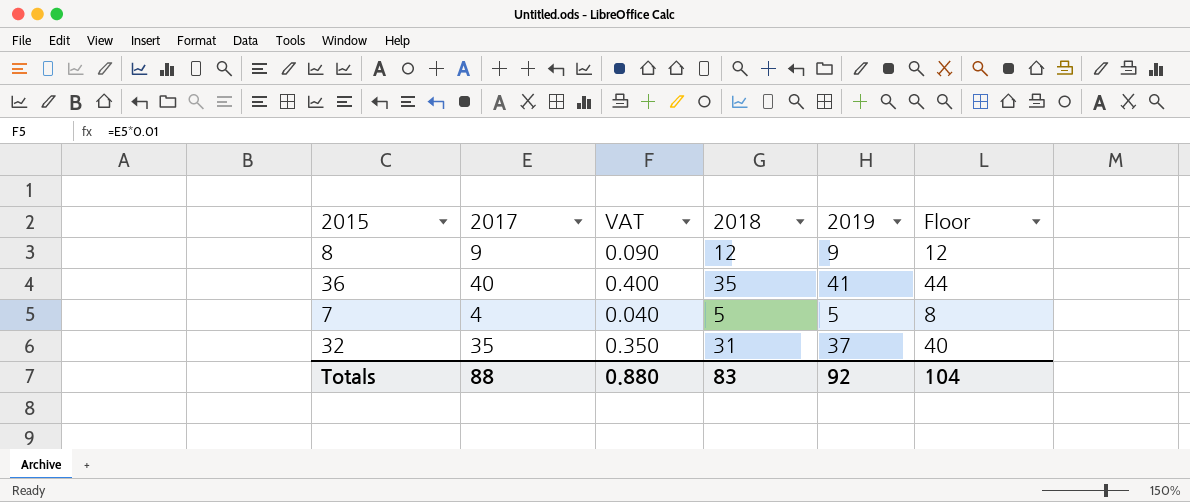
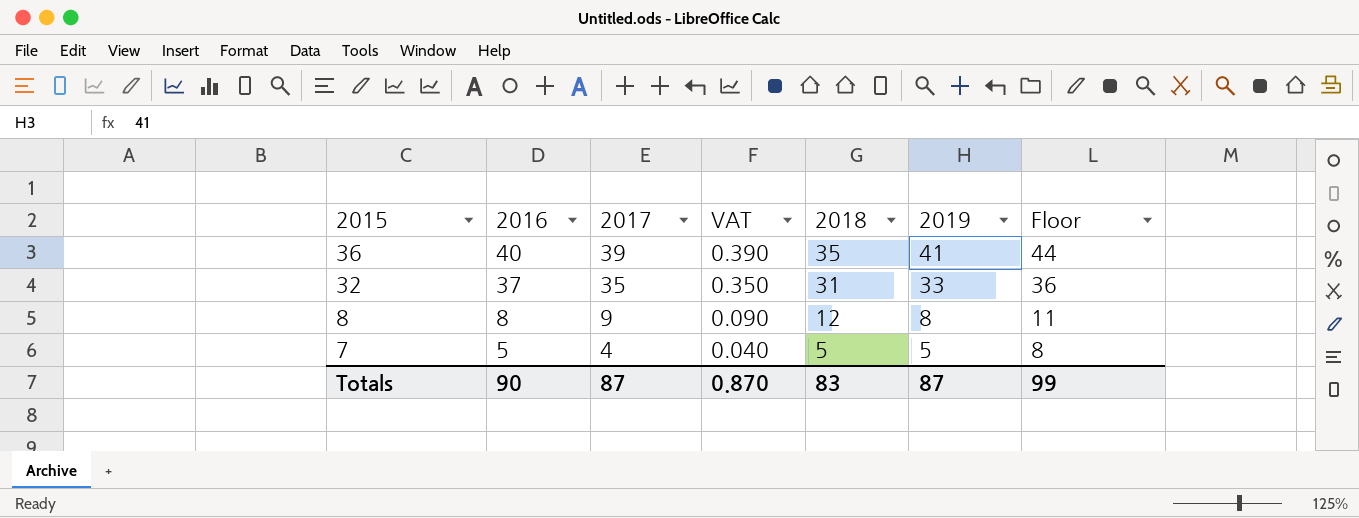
row order: none -> 2015 descending
column 2016 | position: none -> 2
36 | 2017: 40 -> 39
36 | VAT: 0.400 -> 0.390
32 | 2019: 37 -> 33
32 | Floor: 40 -> 36
8 | 2019: 9 -> 8
8 | Floor: 12 -> 11
Totals | 2017: 88 -> 87
Totals | VAT: 0.880 -> 0.870
Totals | 2019: 92 -> 87
Totals | Floor: 104 -> 99

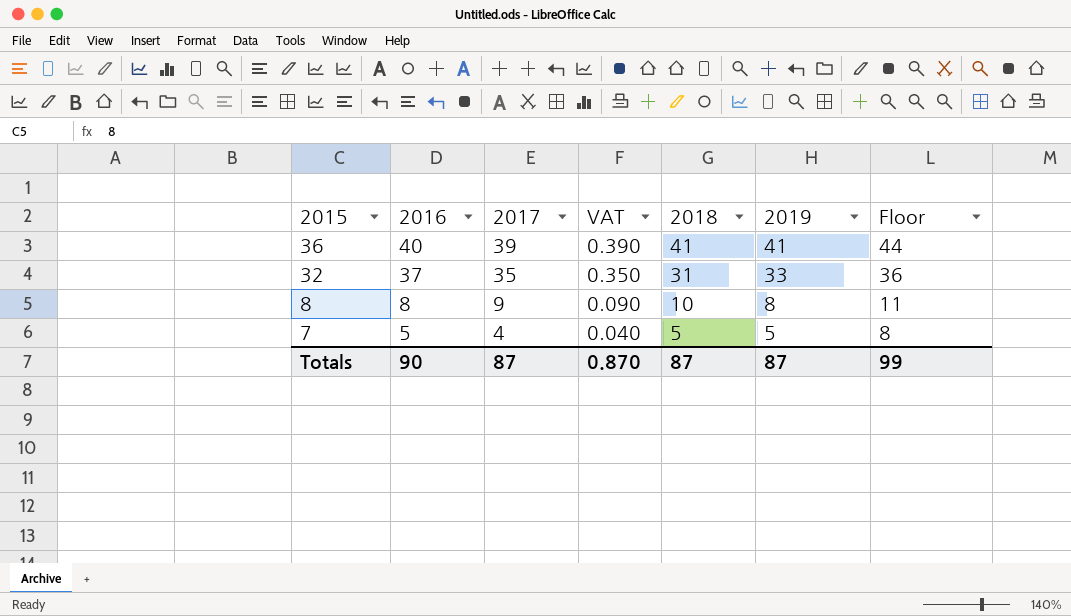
36 | 2018: 35 -> 41
8 | 2018: 12 -> 10
Totals | 2018: 83 -> 87

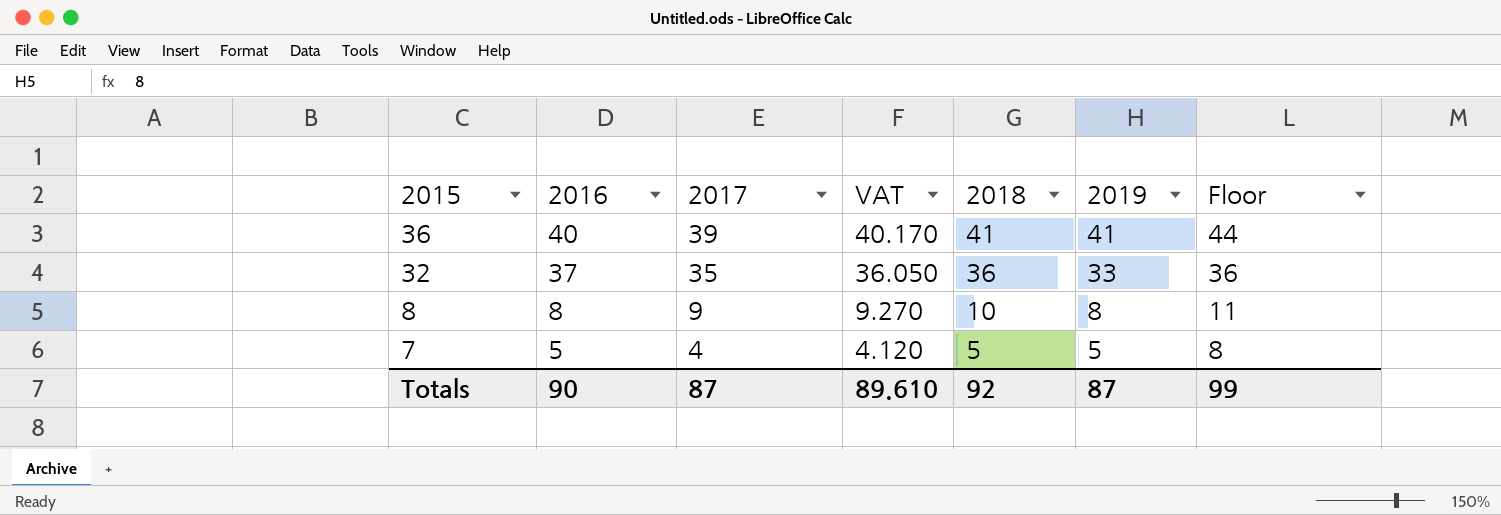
column VAT | formula: [2017] * 0.01 -> [2017] * 1.03
32 | 2018: 31 -> 36
Totals | VAT: 0.870 -> 89.610
Totals | 2018: 87 -> 92

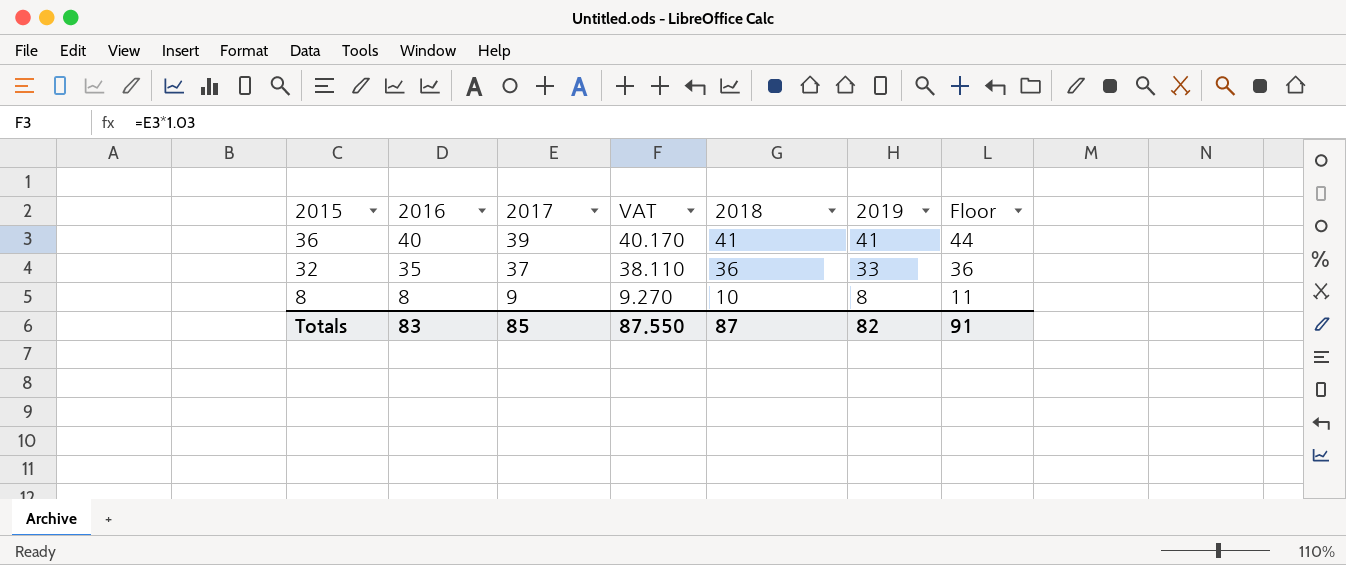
row 7: 5 | 4 | 4.120 | 5 | 5 | 8 -> none
32 | 2016: 37 -> 35
32 | 2017: 35 -> 37
32 | VAT: 36.050 -> 38.110
Totals | 2016: 90 -> 83
Totals | 2017: 87 -> 85
Totals | VAT: 89.610 -> 87.550
Totals | 2018: 92 -> 87
Totals | 2019: 87 -> 82
Totals | Floor: 99 -> 91

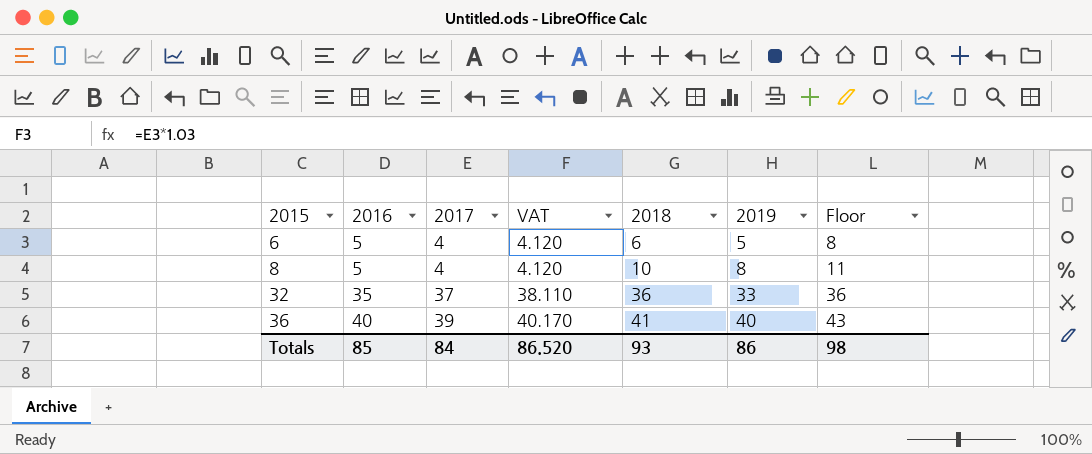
row order: 2015 descending -> 2015 ascending
row 6: none -> 5 | 4 | 4.120 | 6 | 5 | 8
8 | 2016: 8 -> 5
8 | 2017: 9 -> 4
8 | VAT: 9.270 -> 4.120
36 | 2019: 41 -> 40
36 | Floor: 44 -> 43
Totals | 2016: 83 -> 85
Totals | 2017: 85 -> 84
Totals | VAT: 87.550 -> 86.520
Totals | 2018: 87 -> 93
Totals | 2019: 82 -> 86
Totals | Floor: 91 -> 98

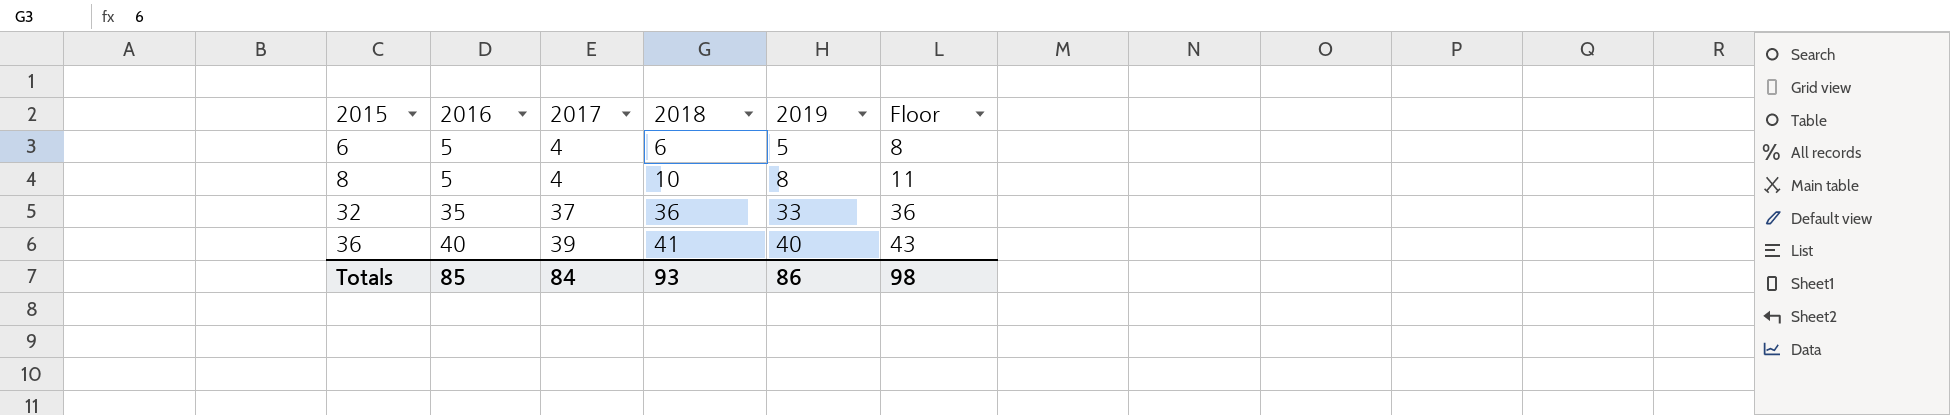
column VAT | formula: [2017] * 1.03 -> none

